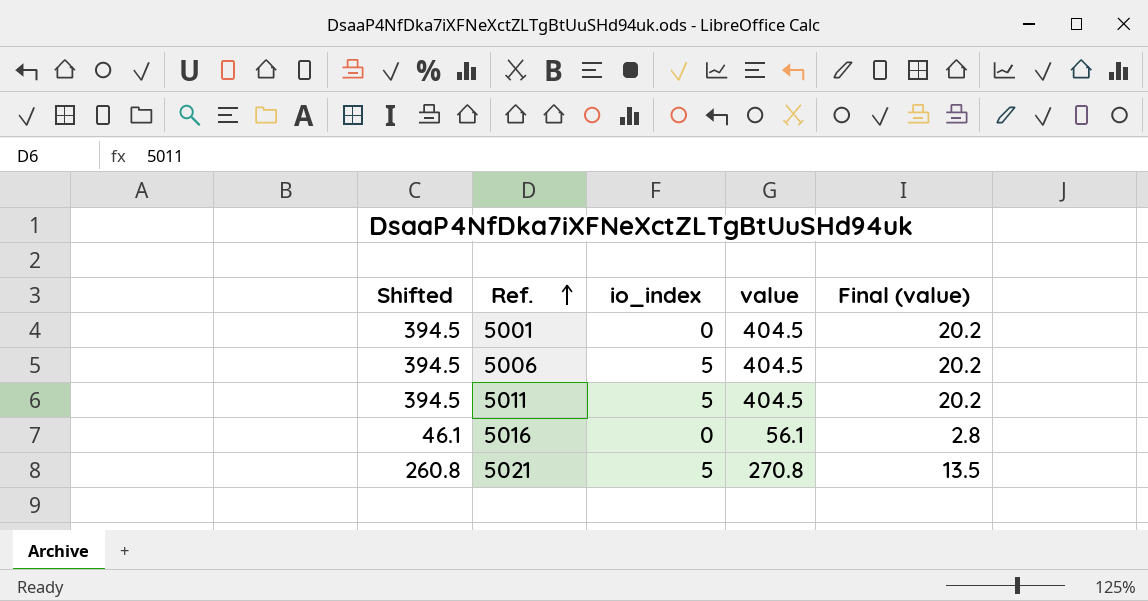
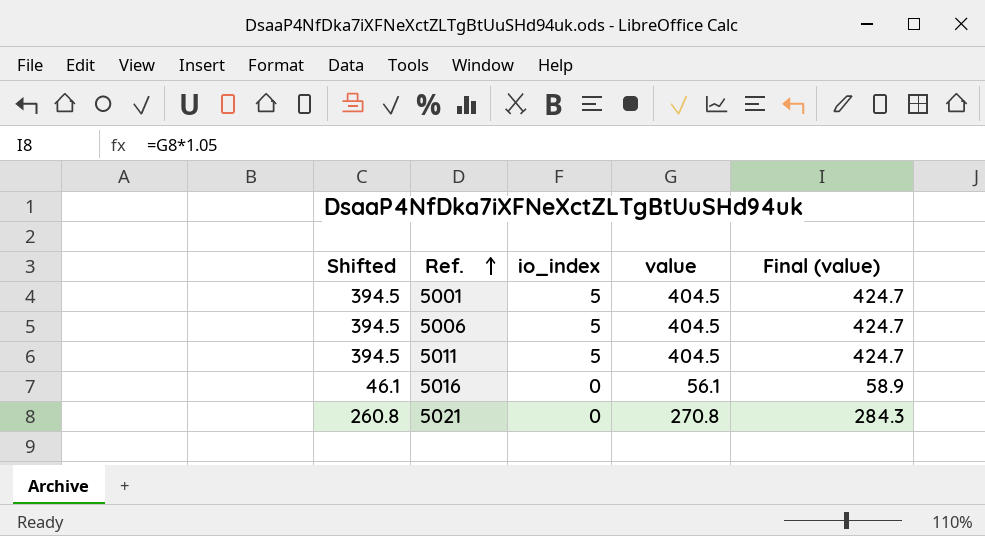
column Final (value) | formula: [value] * 0.05 -> [value] * 1.05
5001 | io_index: 0 -> 5
5021 | io_index: 5 -> 0

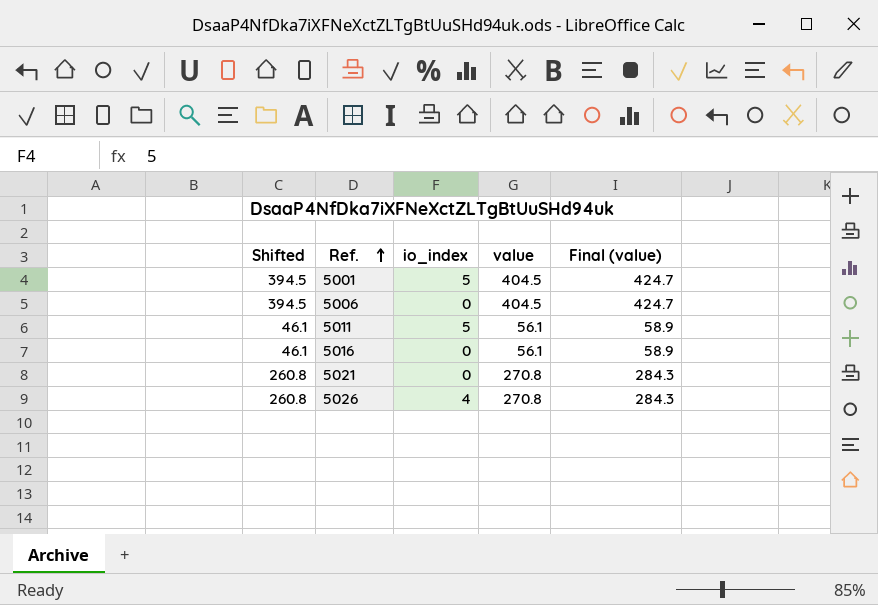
5006 | io_index: 5 -> 0
5011 | Shifted: 394.5 -> 46.1
5011 | value: 404.5 -> 56.1
5011 | Final (value): 424.7 -> 58.9
row 5026: none -> 260.8 | 4 | 270.8 | 284.3

